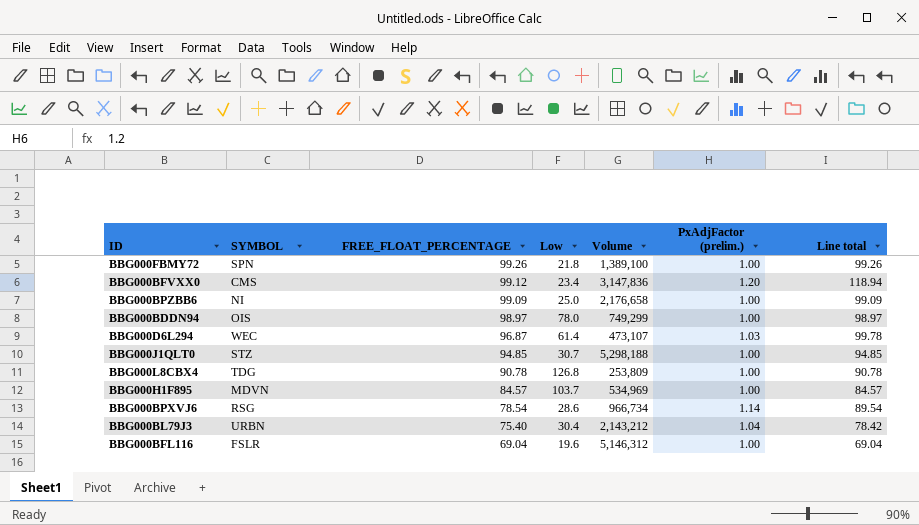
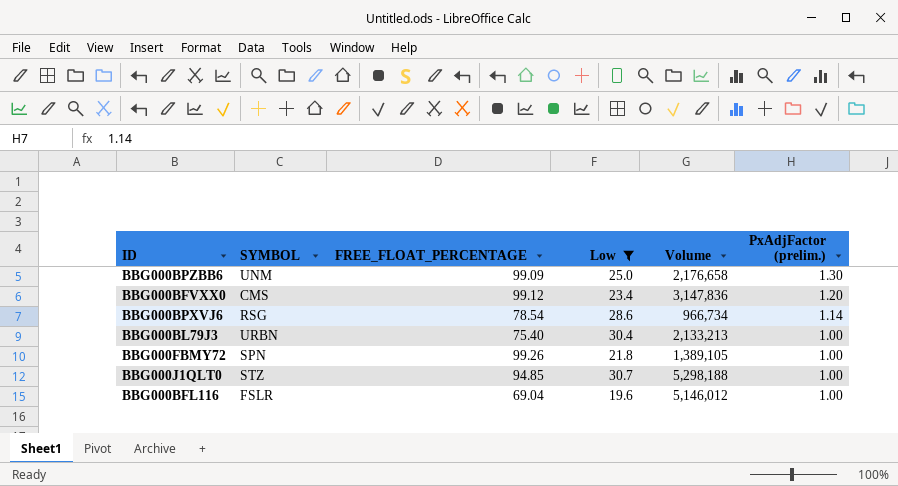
filter: none -> Low <= 30.7
row order: FREE_FLOAT_PERCENTAGE descending -> PxAdjFactor (prelim.) descending
column Line total | formula: [FREE_FLOAT_PERCENTAGE] * [PxAdjFactor (prelim.)] -> none
BBG000BPZBB6 | SYMBOL: NI -> UNM
BBG000BPZBB6 | PxAdjFactor (prelim.): 1.00 -> 1.30
BBG000BL79J3 | Volume: 2,143,212 -> 2,133,213
BBG000BL79J3 | PxAdjFactor (prelim.): 1.04 -> 1.00
BBG000FBMY72 | Volume: 1,389,100 -> 1,389,105
BBG000BFL116 | Volume: 5,146,312 -> 5,146,012

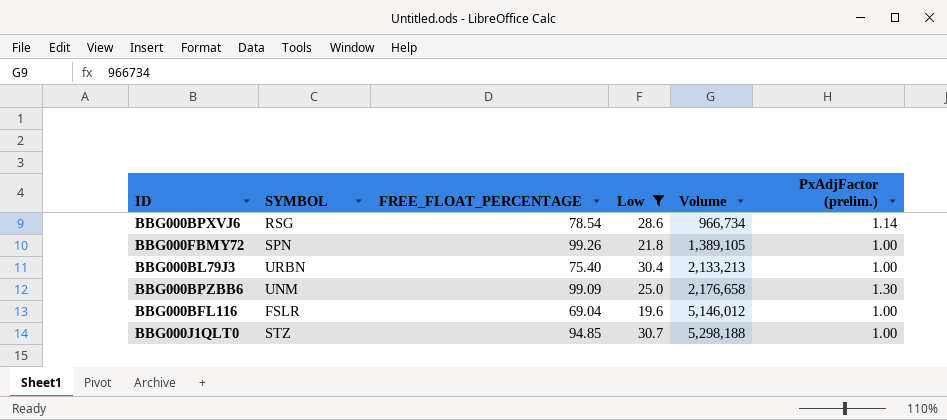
row order: PxAdjFactor (prelim.) descending -> Volume ascending
row BBG000BFVXX0: CMS | 99.12 | 23.4 | 3,147,836 | 1.20 -> none

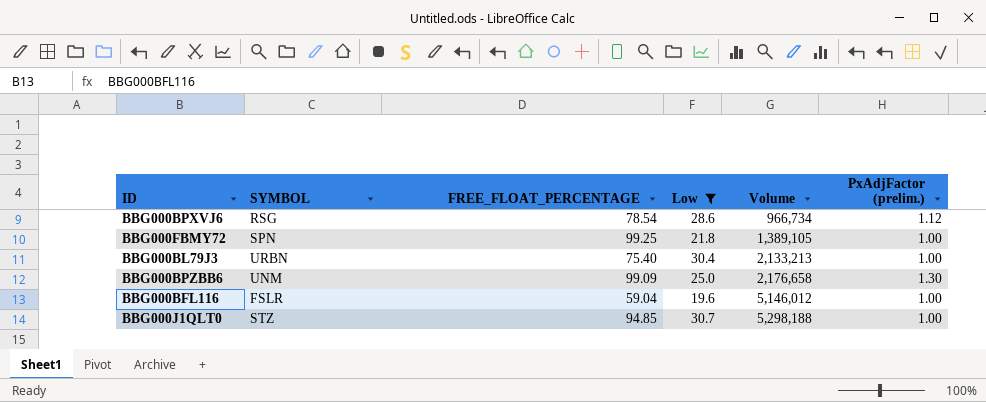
BBG000BPXVJ6 | PxAdjFactor (prelim.): 1.14 -> 1.12
BBG000FBMY72 | FREE_FLOAT_PERCENTAGE: 99.26 -> 99.25
BBG000BFL116 | FREE_FLOAT_PERCENTAGE: 69.04 -> 59.04

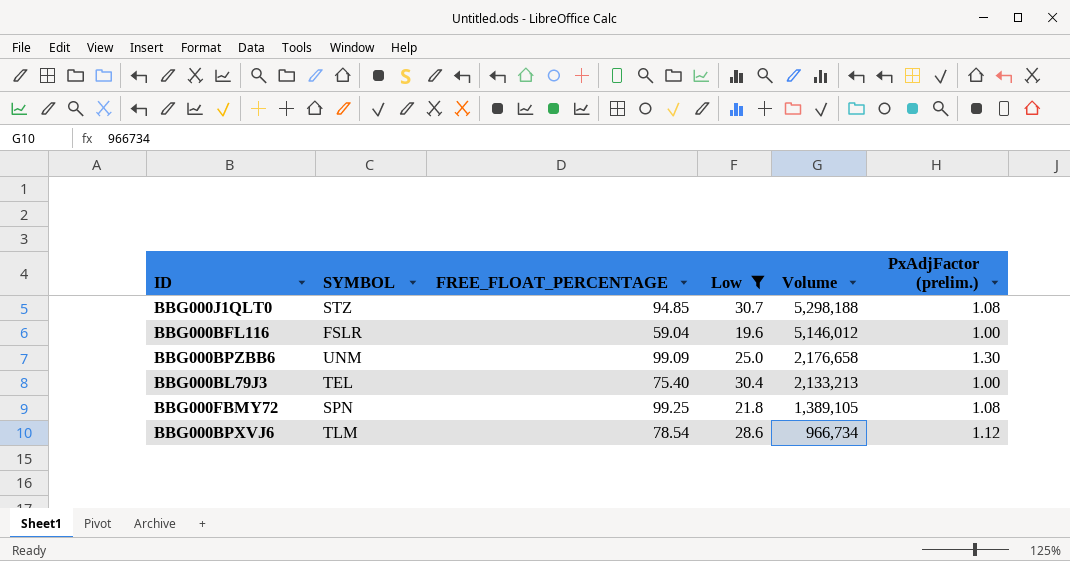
row order: Volume ascending -> Volume descending
BBG000J1QLT0 | PxAdjFactor (prelim.): 1.00 -> 1.08
BBG000BL79J3 | SYMBOL: URBN -> TEL
BBG000FBMY72 | PxAdjFactor (prelim.): 1.00 -> 1.08
BBG000BPXVJ6 | SYMBOL: RSG -> TLM

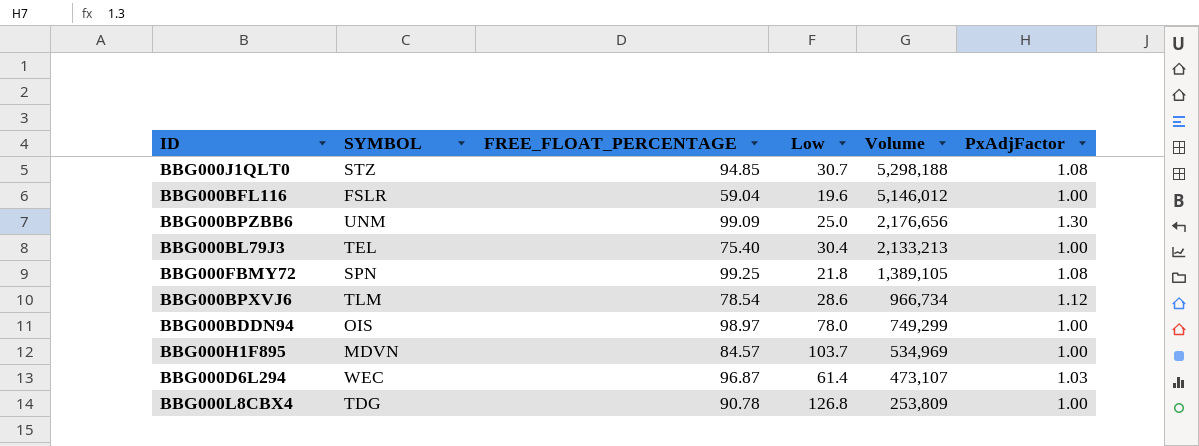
filter: Low <= 30.7 -> none
column name: PxAdjFactor (prelim.) -> PxAdjFactor
BBG000BPZBB6 | Volume: 2,176,658 -> 2,176,656

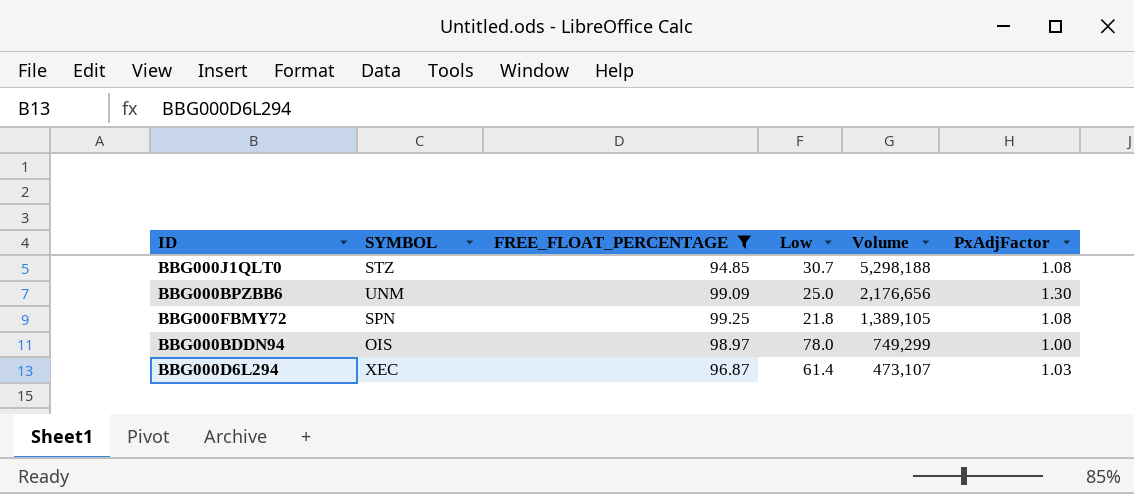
filter: none -> FREE_FLOAT_PERCENTAGE >= 94.85
BBG000D6L294 | SYMBOL: WEC -> XEC

